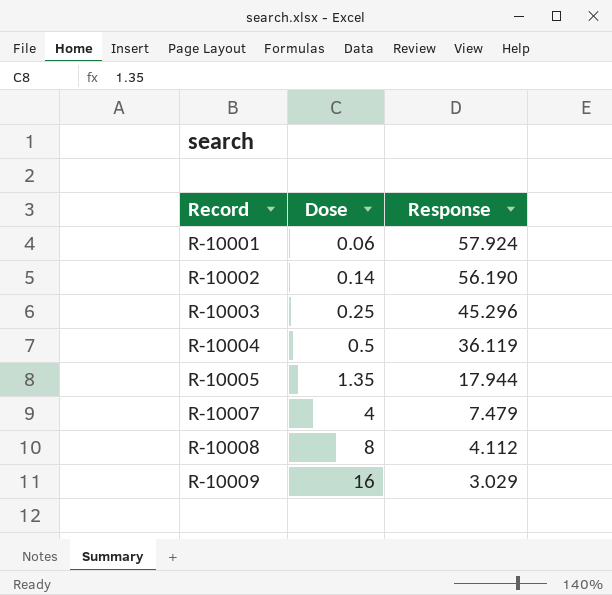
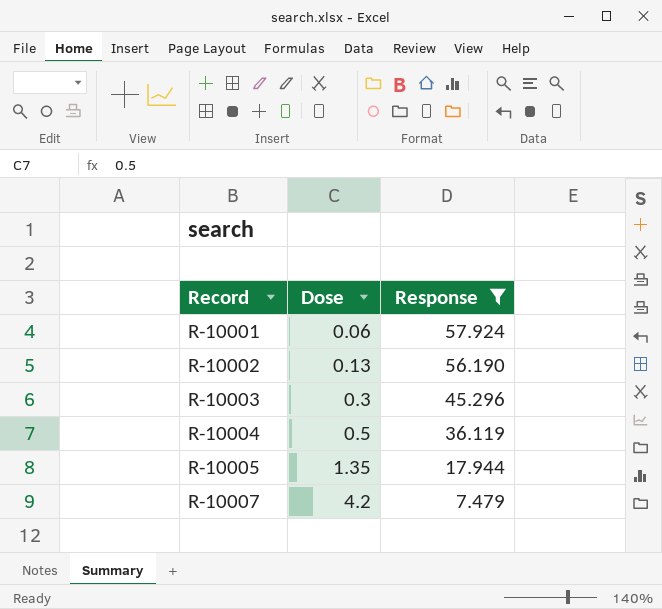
filter: none -> Response >= 7.479
R-10002 | Dose: 0.14 -> 0.13
R-10003 | Dose: 0.25 -> 0.3
R-10007 | Dose: 4 -> 4.2

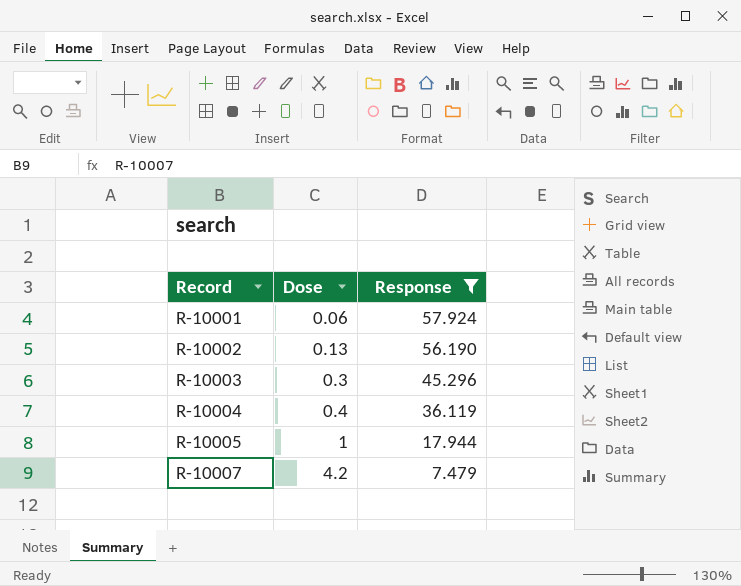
R-10004 | Dose: 0.5 -> 0.4
R-10005 | Dose: 1.35 -> 1

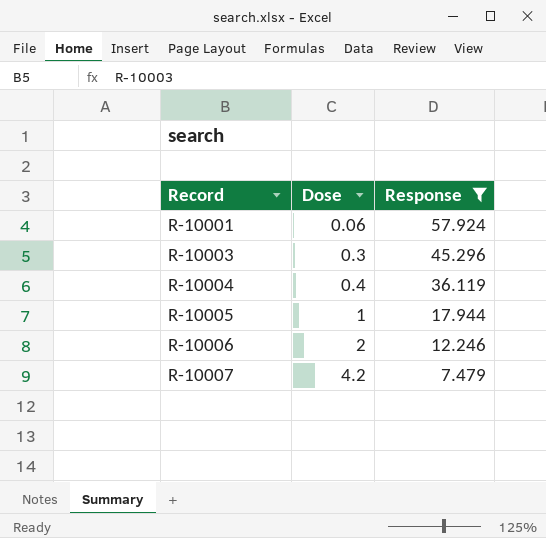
row R-10002: 0.13 | 56.190 -> none
row R-10006: none -> 2 | 12.246

